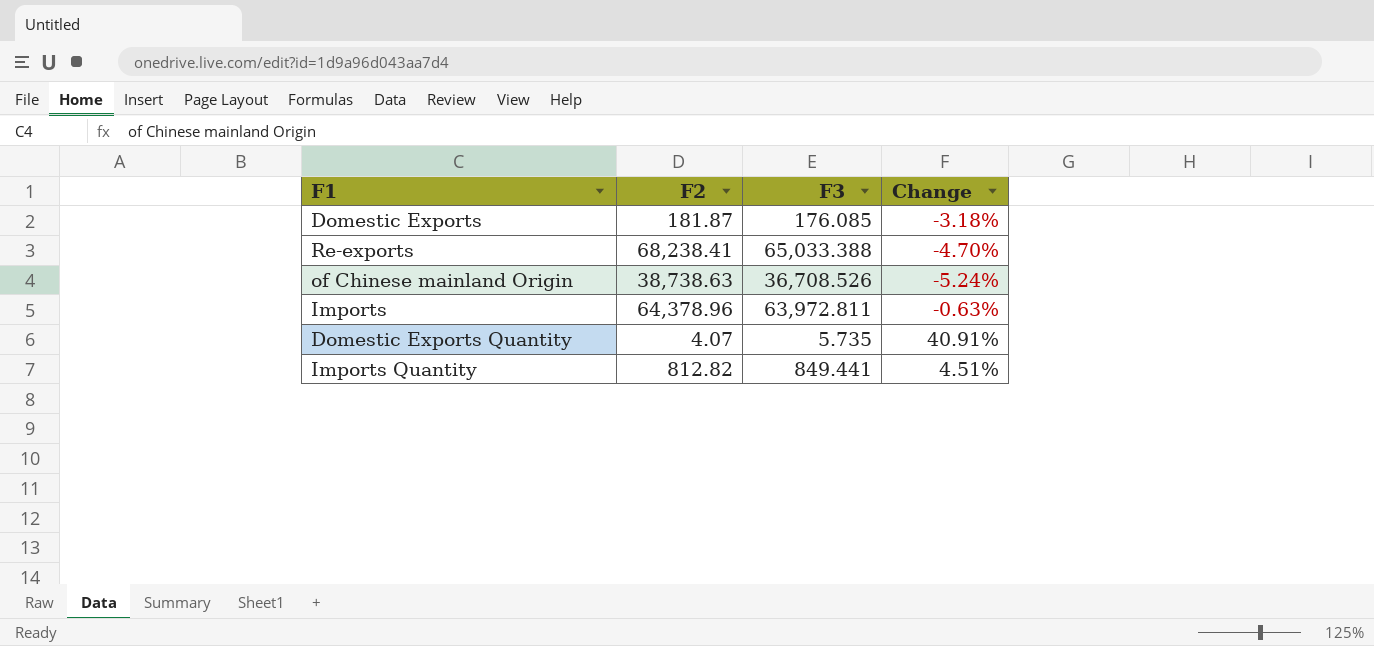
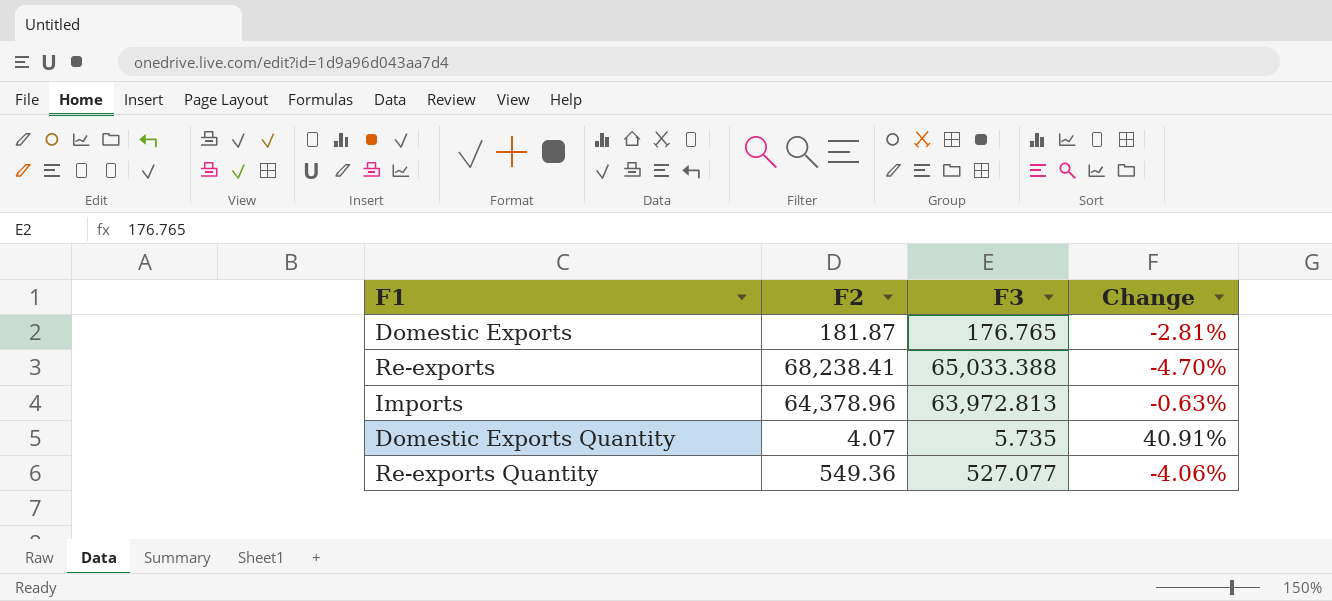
row of Chinese mainland Origin: 38,738.63 | 36,708.526 | -5.24% -> none
row Imports Quantity: 812.82 | 849.441 | 4.51% -> none
Domestic Exports | F3: 176.085 -> 176.765
Domestic Exports | Change: -3.18% -> -2.81%
Imports | F3: 63,972.811 -> 63,972.813
row Re-exports Quantity: none -> 549.36 | 527.077 | -4.06%

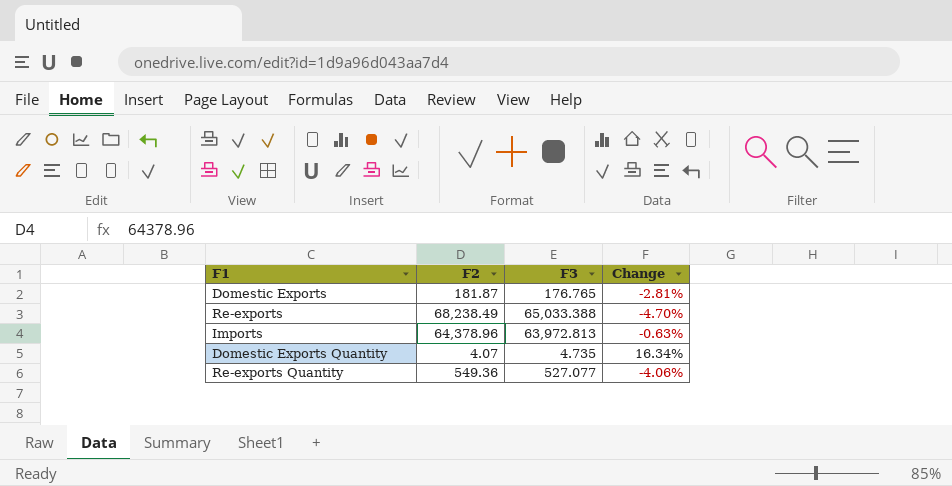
Re-exports | F2: 68,238.41 -> 68,238.49
Domestic Exports Quantity | F3: 5.735 -> 4.735
Domestic Exports Quantity | Change: 40.91% -> 16.34%

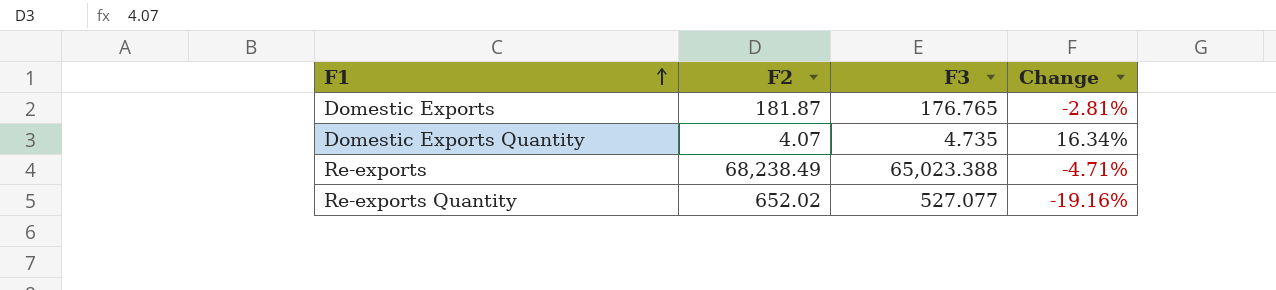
row order: none -> F1 ascending
row Imports: 64,378.96 | 63,972.813 | -0.63% -> none
Re-exports | F3: 65,033.388 -> 65,023.388
Re-exports | Change: -4.70% -> -4.71%
Re-exports Quantity | F2: 549.36 -> 652.02
Re-exports Quantity | Change: -4.06% -> -19.16%

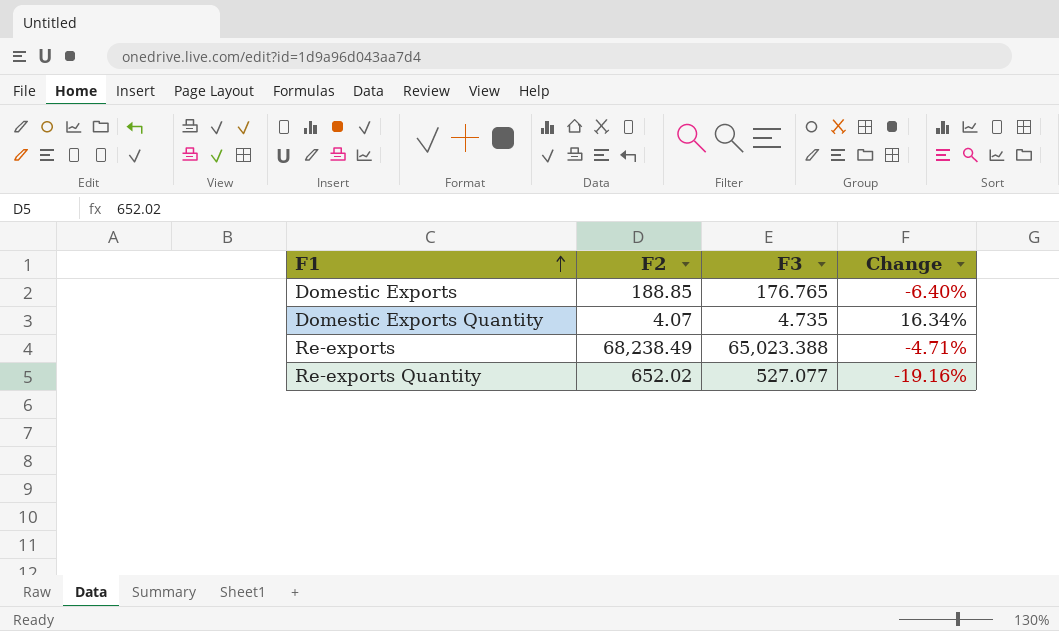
Domestic Exports | F2: 181.87 -> 188.85
Domestic Exports | Change: -2.81% -> -6.40%

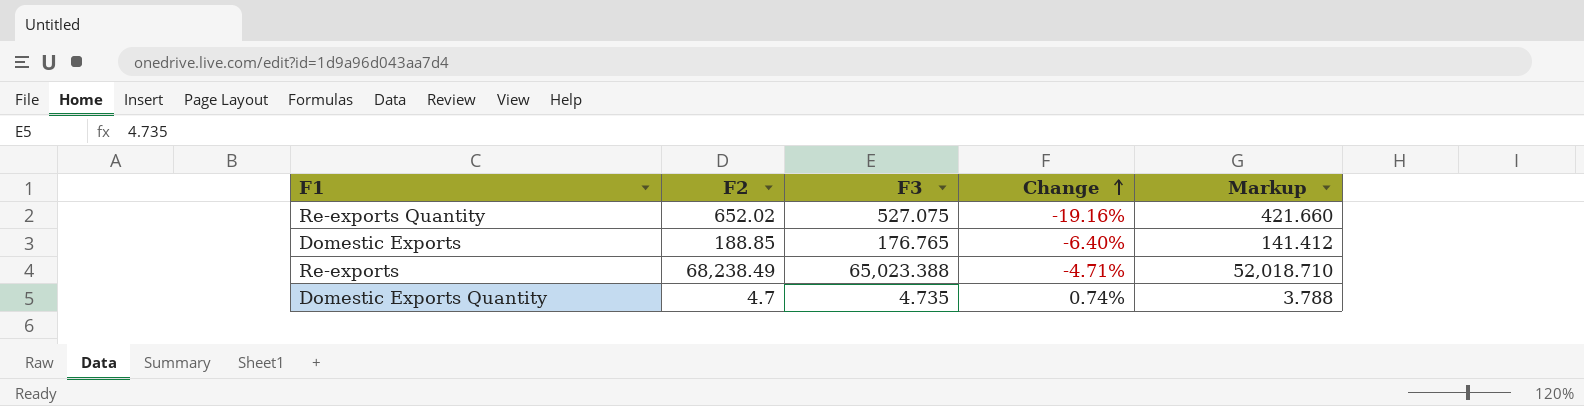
row order: F1 ascending -> Change ascending
column Markup | formula: none -> [F3] * 0.8
Re-exports Quantity | F3: 527.077 -> 527.075
Domestic Exports Quantity | F2: 4.07 -> 4.7
Domestic Exports Quantity | Change: 16.34% -> 0.74%

